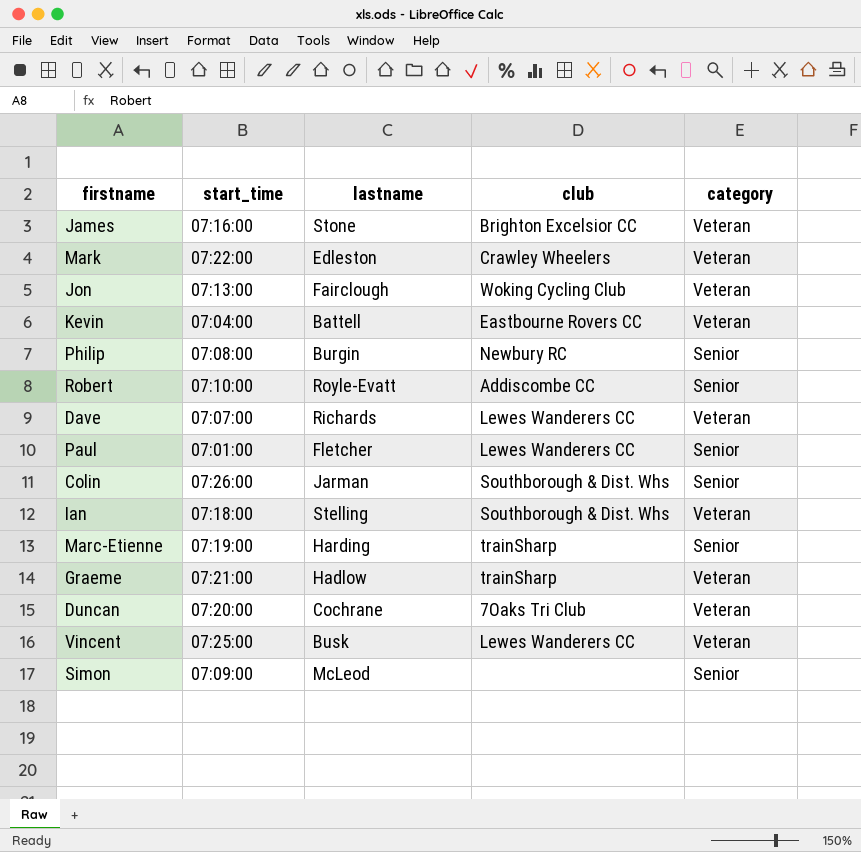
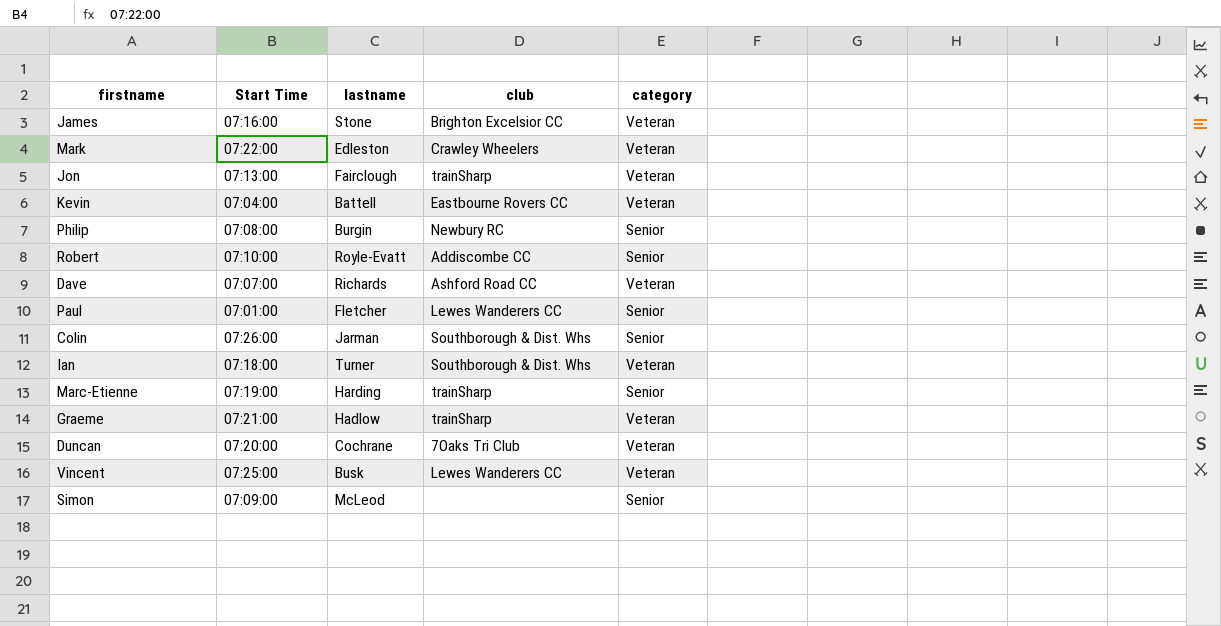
column name: start_time -> Start Time
Jon | club: Woking Cycling Club -> trainSharp
Dave | club: Lewes Wanderers CC -> Ashford Road CC
Ian | lastname: Stelling -> Turner

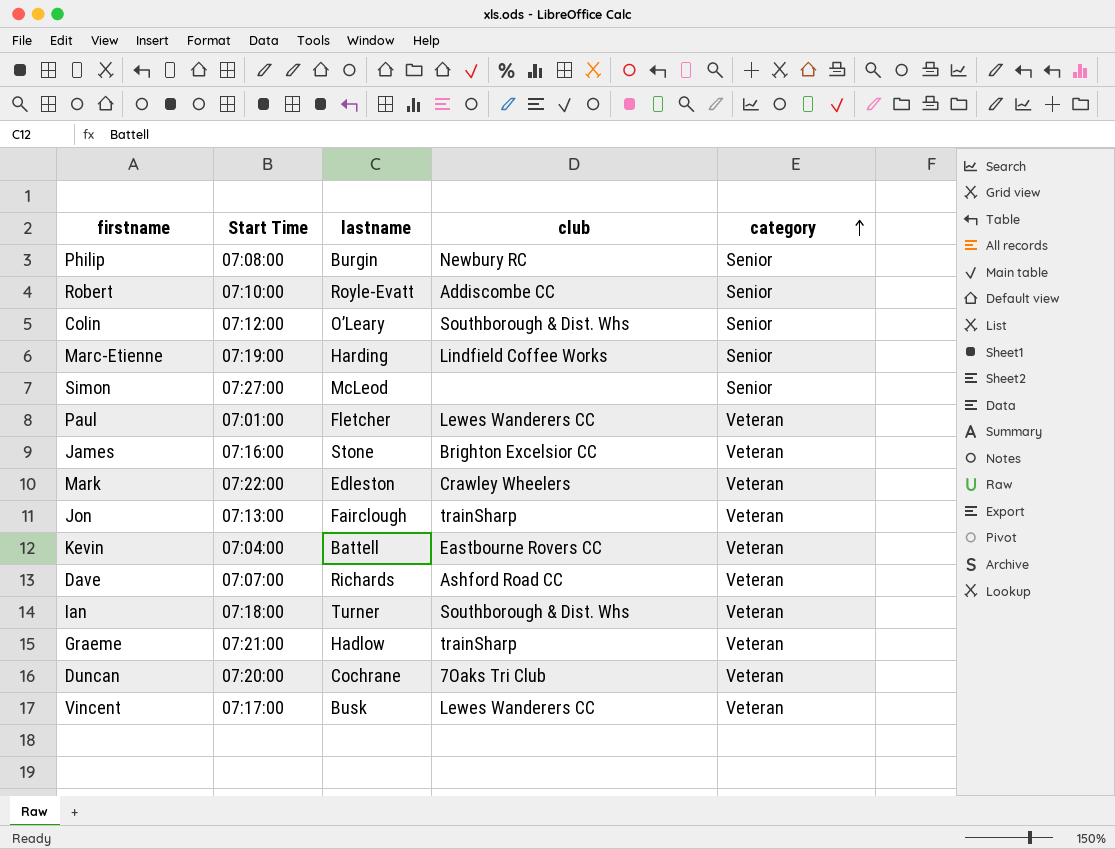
row order: none -> category ascending
Colin | Start Time: 07:26:00 -> 07:12:00
Colin | lastname: Jarman -> O’Leary
Marc-Etienne | club: trainSharp -> Lindfield Coffee Works
Simon | Start Time: 07:09:00 -> 07:27:00
Paul | category: Senior -> Veteran
Vincent | Start Time: 07:25:00 -> 07:17:00

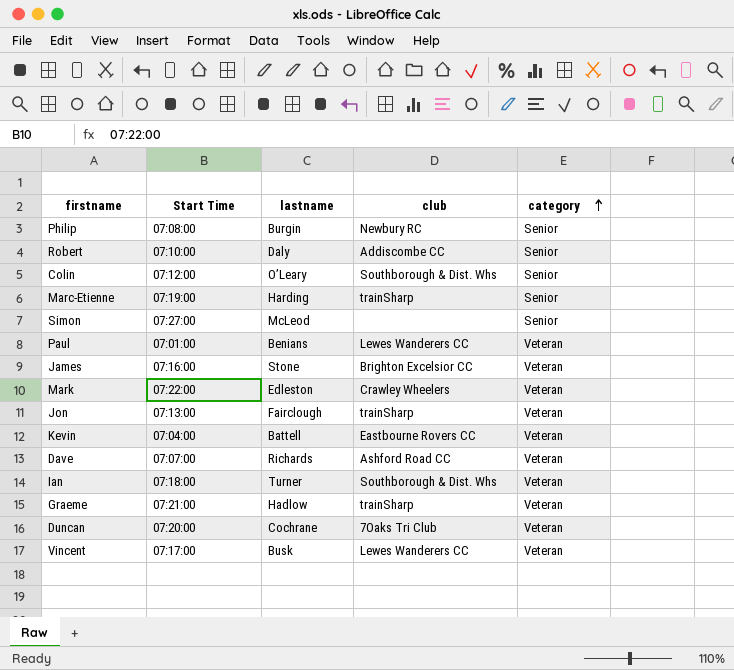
Robert | lastname: Royle-Evatt -> Daly
Marc-Etienne | club: Lindfield Coffee Works -> trainSharp
Paul | lastname: Fletcher -> Benians

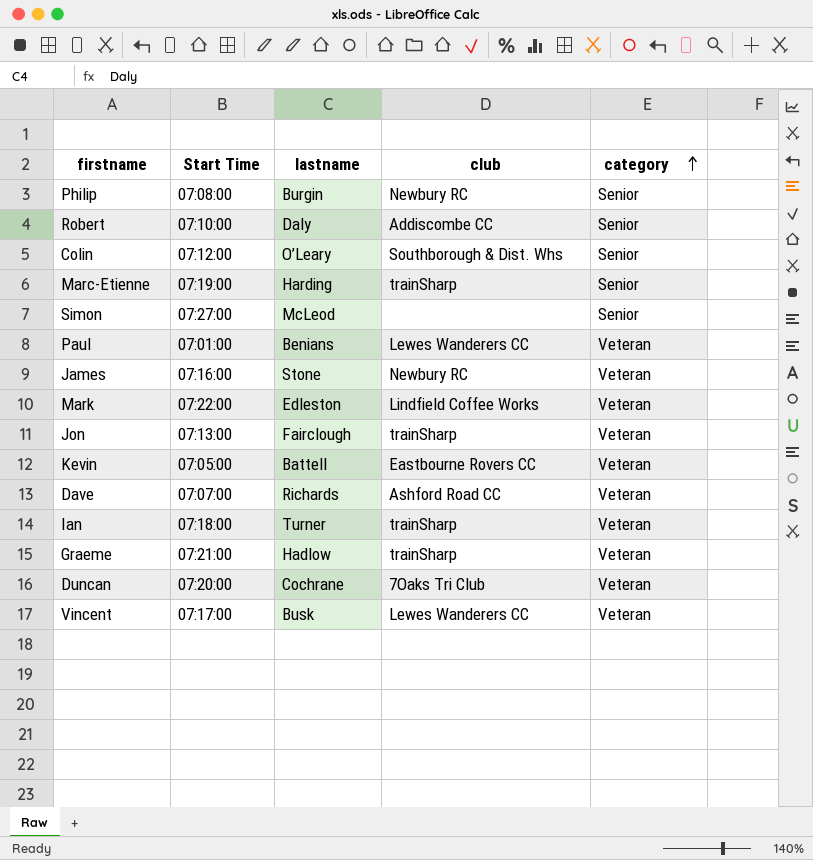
James | club: Brighton Excelsior CC -> Newbury RC
Mark | club: Crawley Wheelers -> Lindfield Coffee Works
Kevin | Start Time: 07:04:00 -> 07:05:00
Ian | club: Southborough & Dist. Whs -> trainSharp

